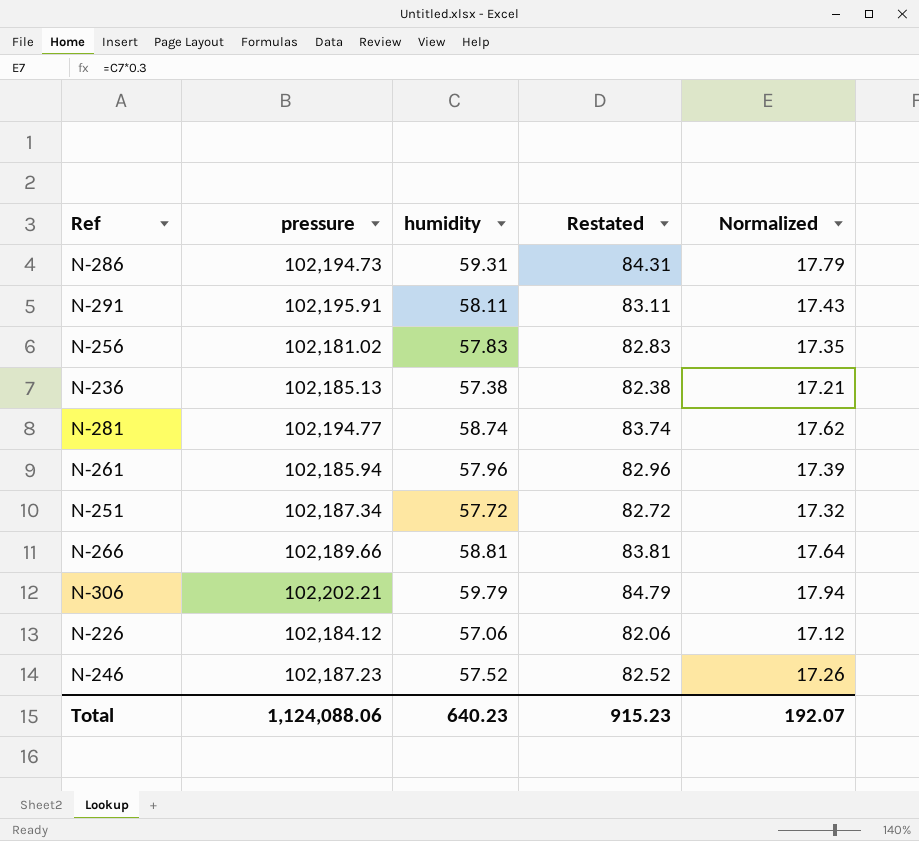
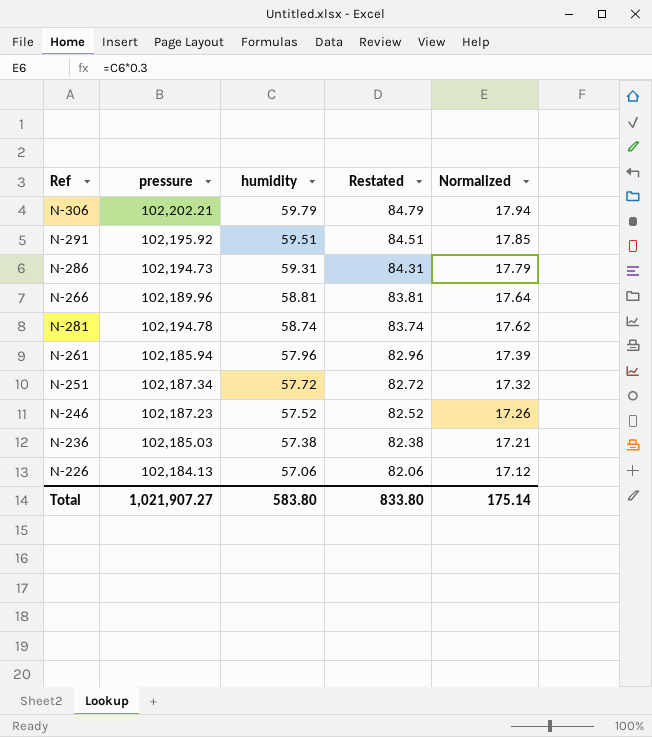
row order: none -> humidity descending
row N-256: 102,181.02 | 57.83 | 82.83 | 17.35 -> none
N-291 | pressure: 102,195.91 -> 102,195.92
N-291 | humidity: 58.11 -> 59.51
N-291 | Restated: 83.11 -> 84.51
N-291 | Normalized: 17.43 -> 17.85
N-266 | pressure: 102,189.66 -> 102,189.96
N-281 | pressure: 102,194.77 -> 102,194.78
N-236 | pressure: 102,185.13 -> 102,185.03
N-226 | pressure: 102,184.12 -> 102,184.13
Total | pressure: 1,124,088.06 -> 1,021,907.27
Total | humidity: 640.23 -> 583.80
Total | Restated: 915.23 -> 833.80
Total | Normalized: 192.07 -> 175.14

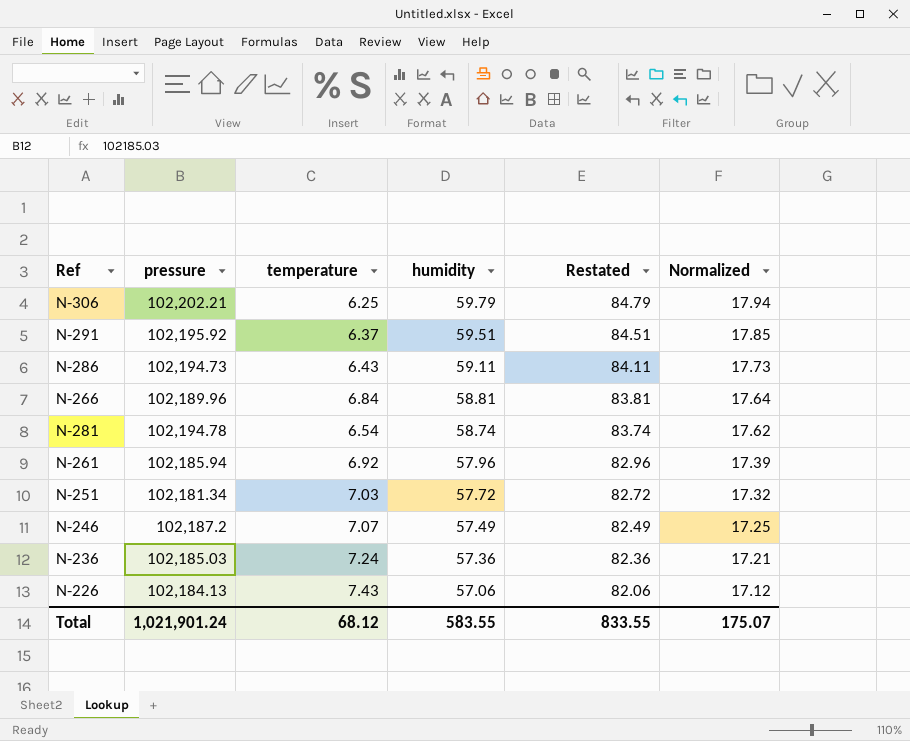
column temperature | position: none -> 3
N-286 | humidity: 59.31 -> 59.11
N-286 | Restated: 84.31 -> 84.11
N-286 | Normalized: 17.79 -> 17.73
N-251 | pressure: 102,187.34 -> 102,181.34
N-246 | pressure: 102,187.23 -> 102,187.2
N-246 | humidity: 57.52 -> 57.49
N-246 | Restated: 82.52 -> 82.49
N-246 | Normalized: 17.26 -> 17.25
N-236 | humidity: 57.38 -> 57.36
N-236 | Restated: 82.38 -> 82.36
Total | pressure: 1,021,907.27 -> 1,021,901.24
Total | humidity: 583.80 -> 583.55
Total | Restated: 833.80 -> 833.55
Total | Normalized: 175.14 -> 175.07

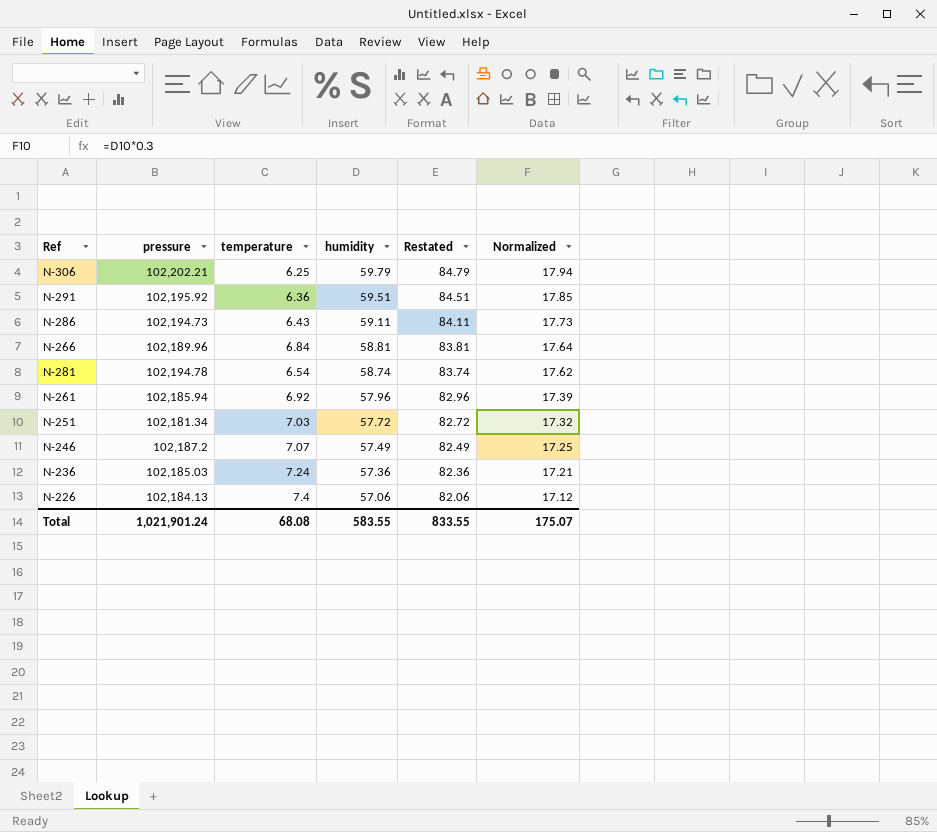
N-291 | temperature: 6.37 -> 6.36
N-226 | temperature: 7.43 -> 7.4
Total | temperature: 68.12 -> 68.08

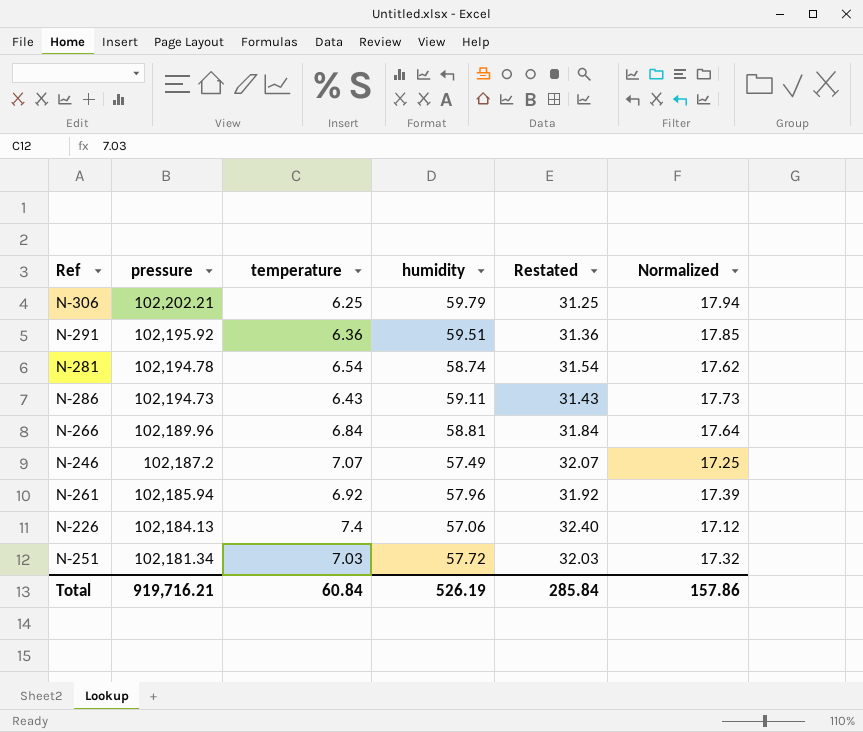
row order: humidity descending -> pressure descending
column Restated | formula: [humidity] + 25 -> [temperature] + 25
row N-236: 102,185.03 | 7.24 | 57.36 | 82.36 | 17.21 -> none
Total | pressure: 1,021,901.24 -> 919,716.21
Total | temperature: 68.08 -> 60.84
Total | humidity: 583.55 -> 526.19
Total | Restated: 833.55 -> 285.84
Total | Normalized: 175.07 -> 157.86

